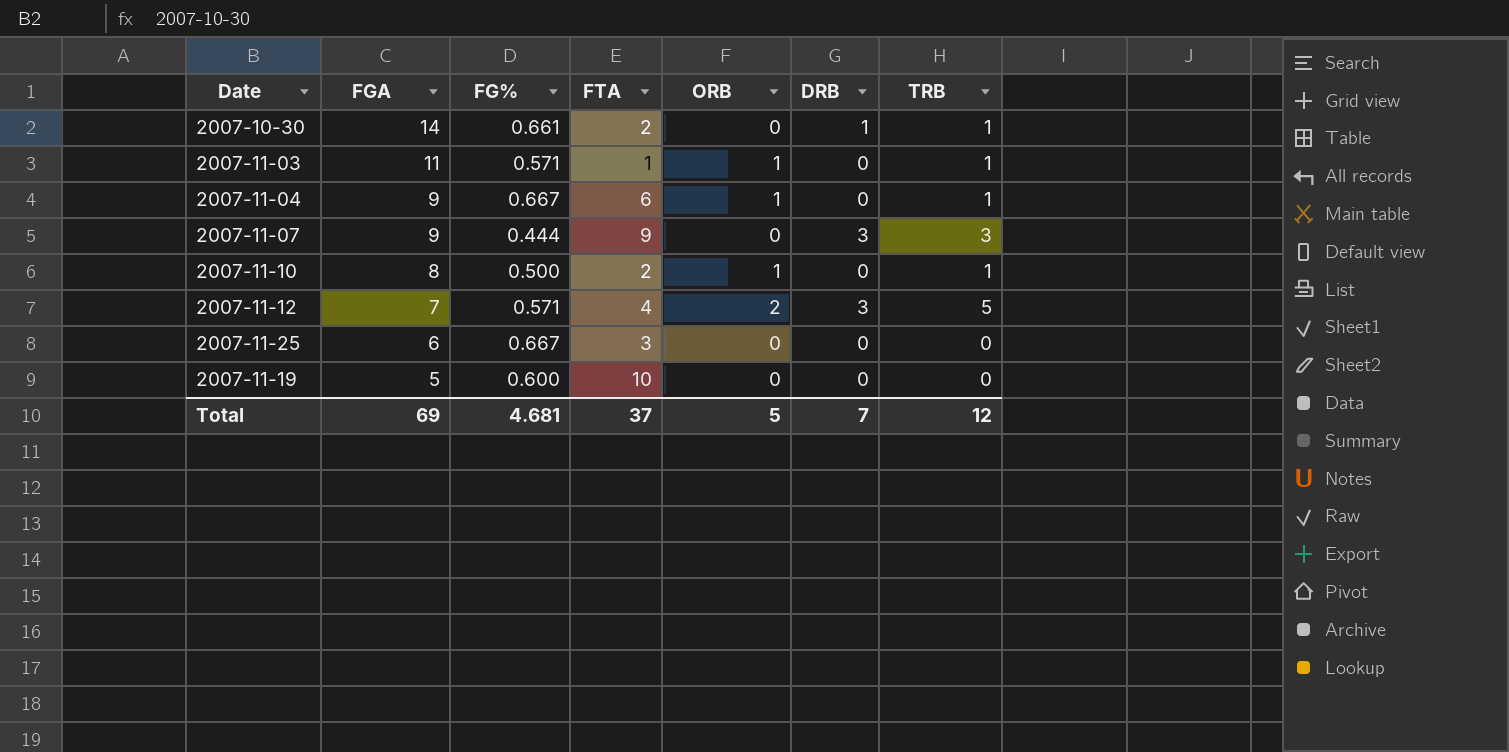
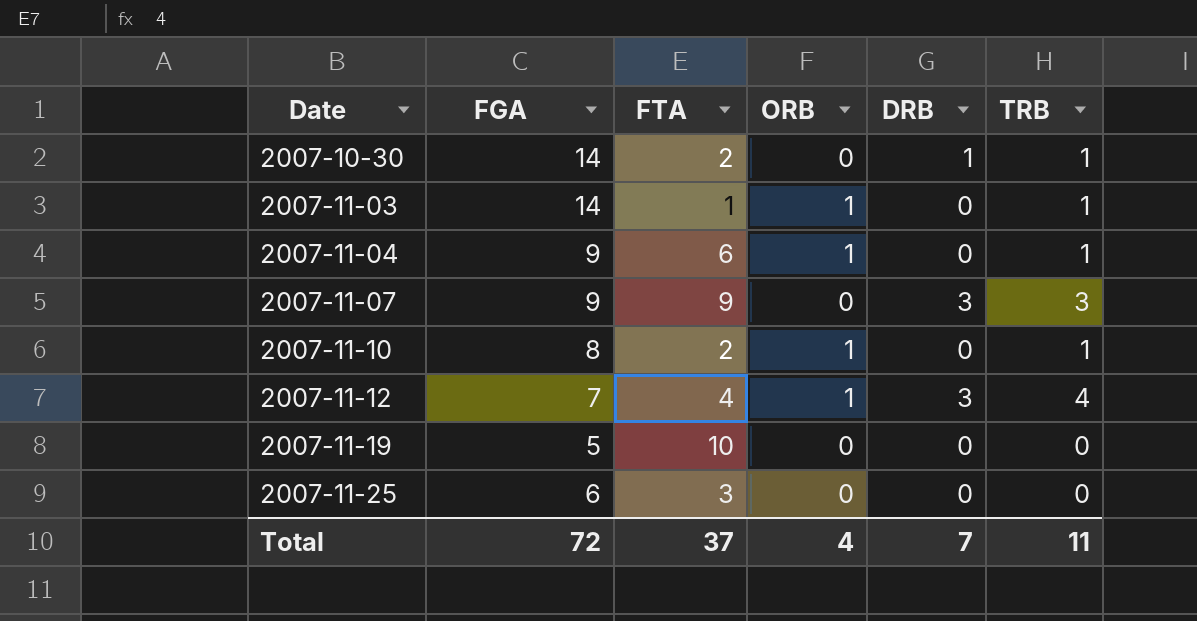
row order: FGA descending -> Date ascending
column FG% | position: 3 -> none
2007-11-03 | FGA: 11 -> 14
2007-11-12 | ORB: 2 -> 1
2007-11-12 | TRB: 5 -> 4
Total | FGA: 69 -> 72
Total | ORB: 5 -> 4
Total | TRB: 12 -> 11

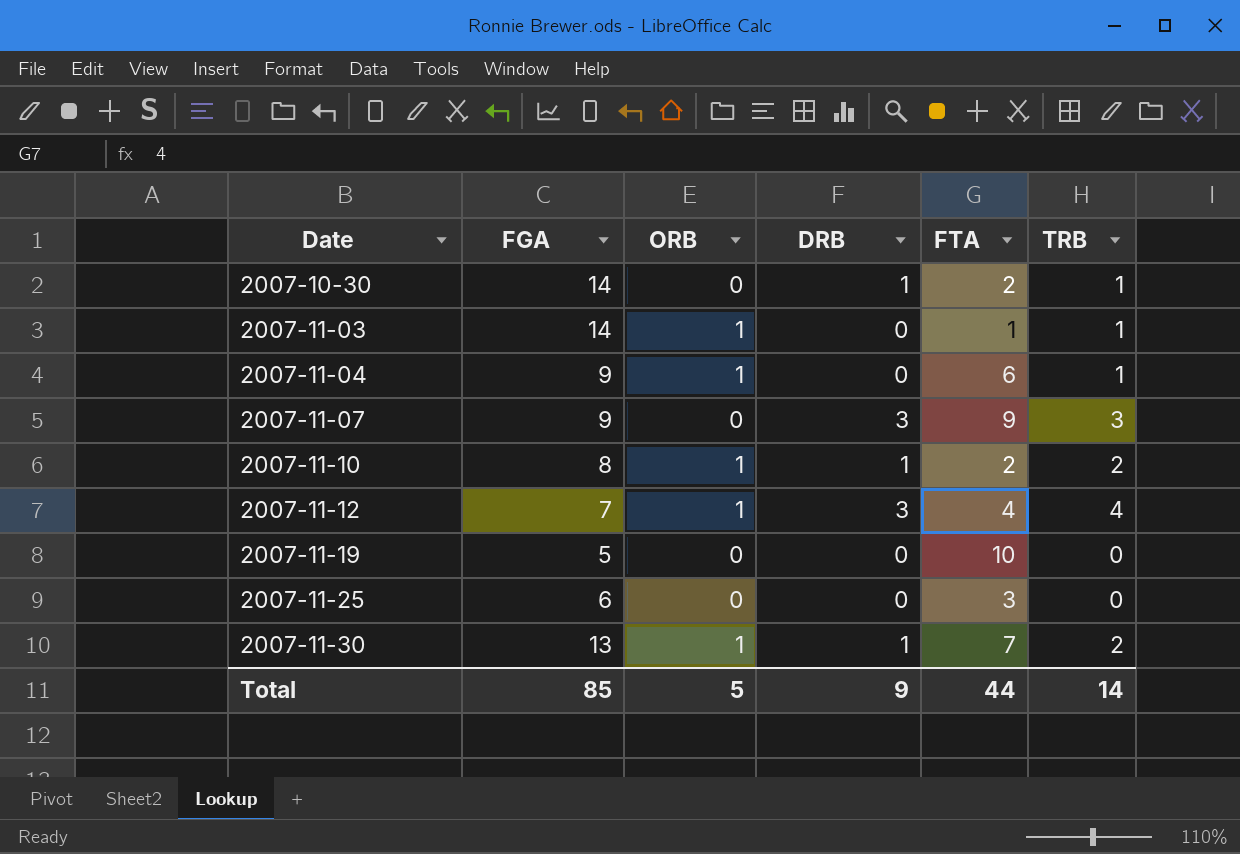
column FTA | position: 3 -> 5
2007-11-10 | DRB: 0 -> 1
2007-11-10 | TRB: 1 -> 2
row 2007-11-30: none -> 13 | 1 | 1 | 7 | 2
Total | FGA: 72 -> 85
Total | ORB: 4 -> 5
Total | DRB: 7 -> 9
Total | FTA: 37 -> 44
Total | TRB: 11 -> 14

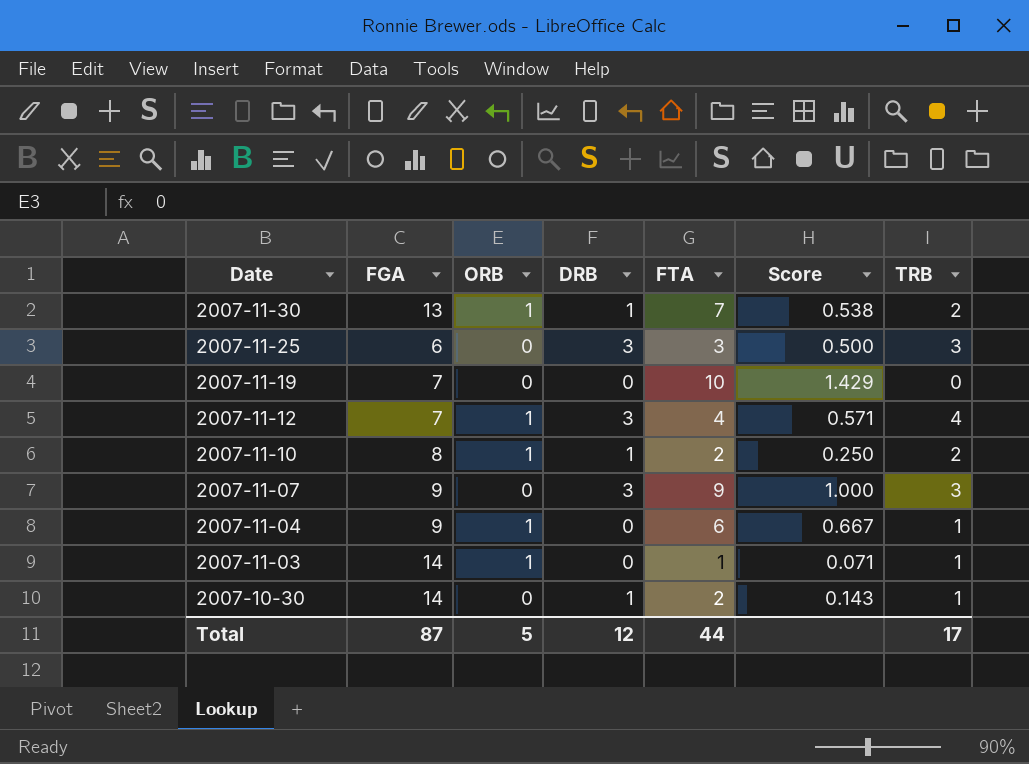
row order: Date ascending -> Date descending
column Score | formula: none -> [FTA] / [FGA]
2007-11-25 | DRB: 0 -> 3
2007-11-25 | TRB: 0 -> 3
2007-11-19 | FGA: 5 -> 7
Total | FGA: 85 -> 87
Total | DRB: 9 -> 12
Total | TRB: 14 -> 17

